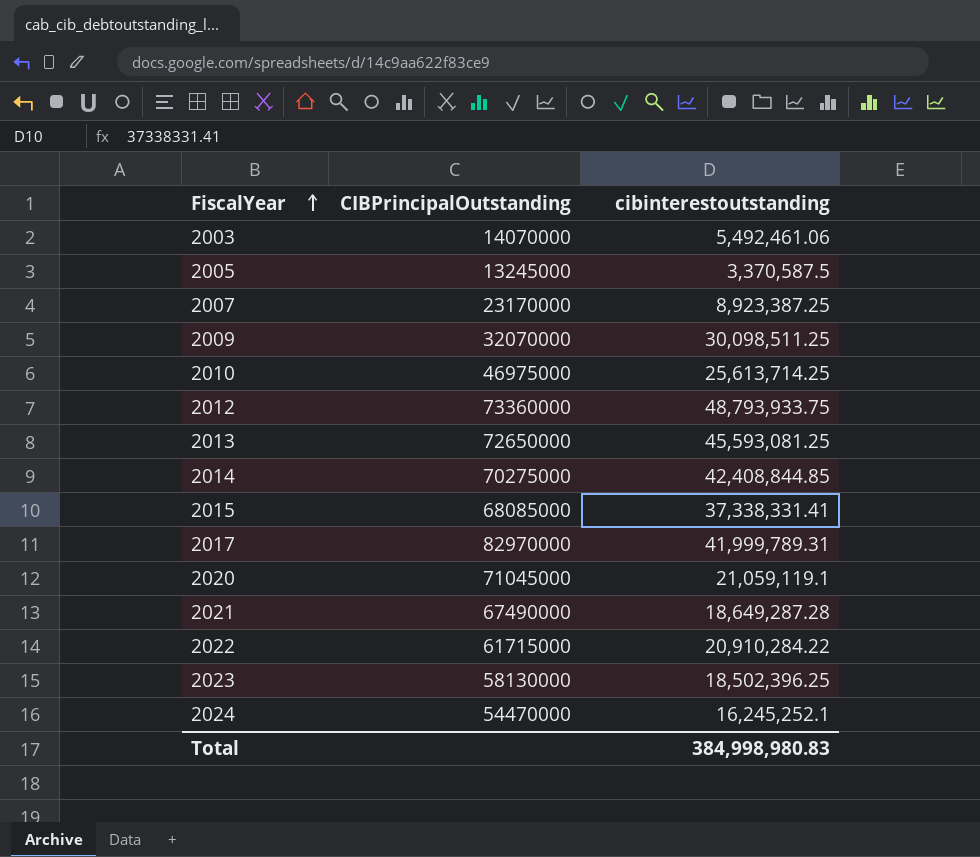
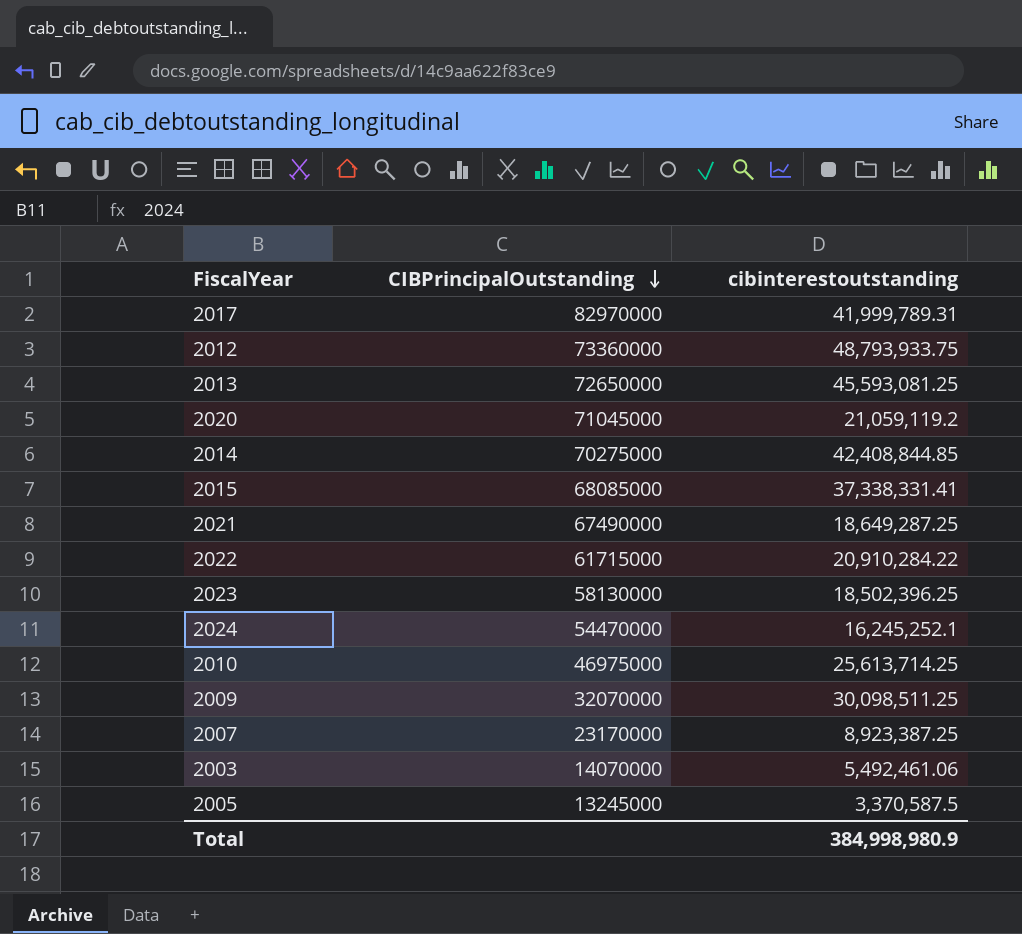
row order: FiscalYear ascending -> CIBPrincipalOutstanding descending
2020 | cibinterestoutstanding: 21,059,119.1 -> 21,059,119.2
2021 | cibinterestoutstanding: 18,649,287.28 -> 18,649,287.25
Total | cibinterestoutstanding: 384,998,980.83 -> 384,998,980.9

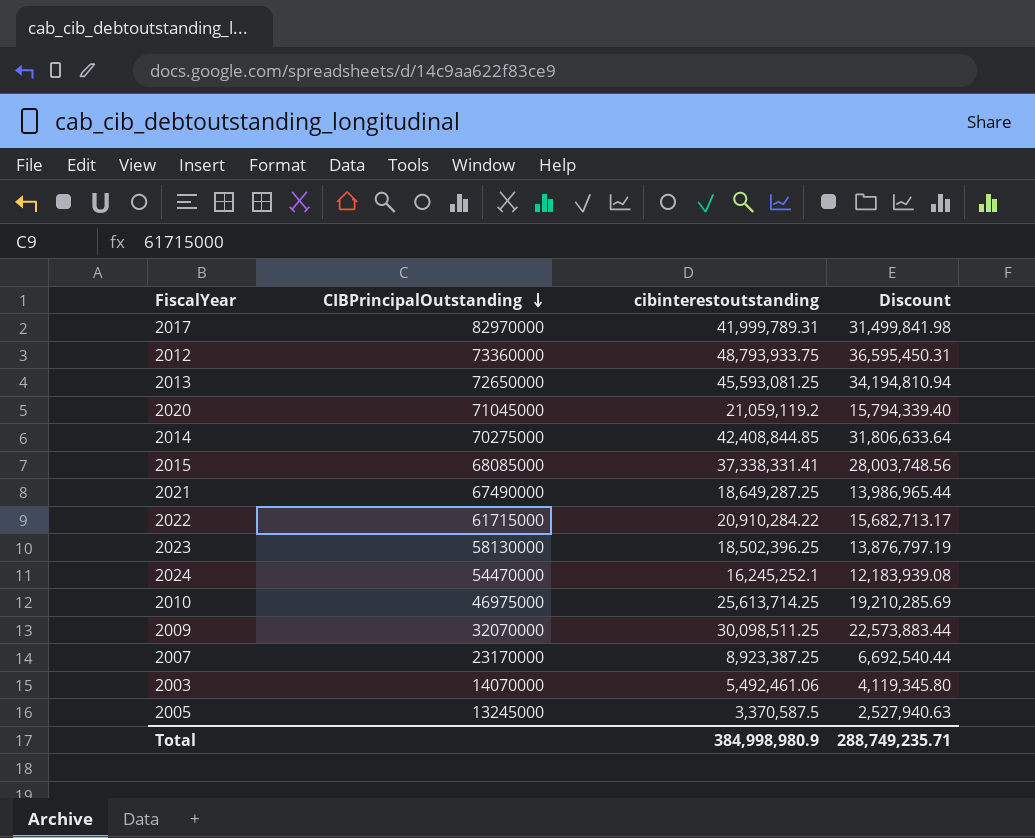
column Discount | formula: none -> [cibinterestoutstanding] * 0.75

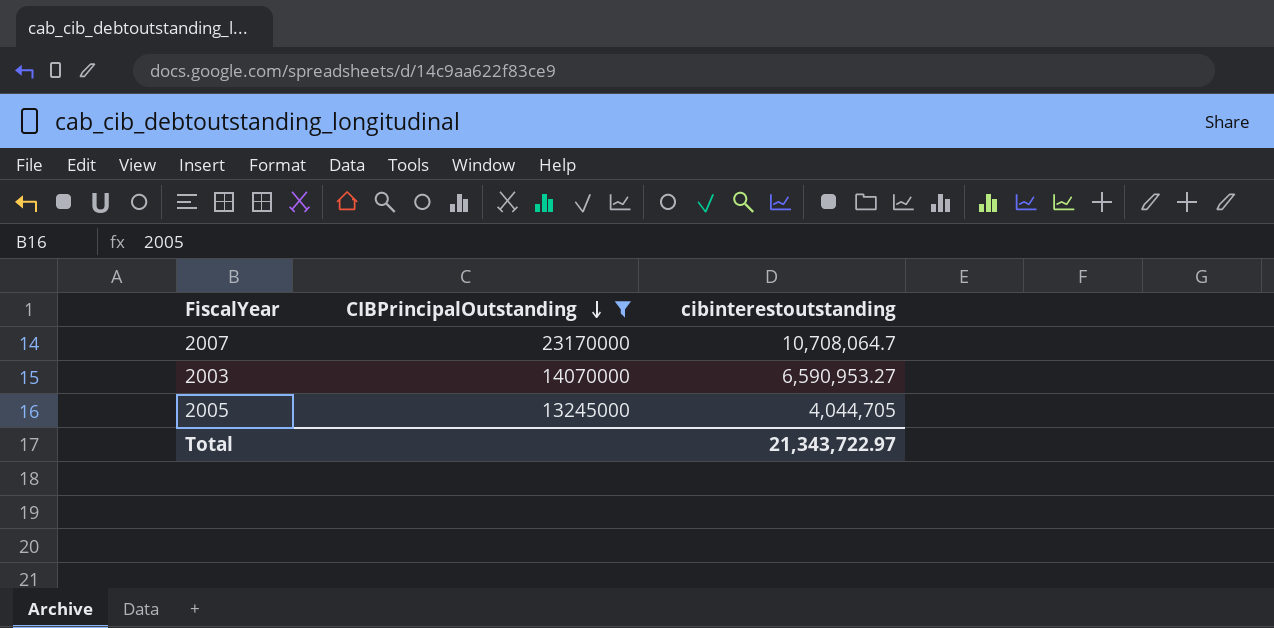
filter: none -> CIBPrincipalOutstanding <= 23170000
column Discount | formula: [cibinterestoutstanding] * 0.75 -> none
2007 | cibinterestoutstanding: 8,923,387.25 -> 10,708,064.7
2003 | cibinterestoutstanding: 5,492,461.06 -> 6,590,953.27
2005 | cibinterestoutstanding: 3,370,587.5 -> 4,044,705
Total | cibinterestoutstanding: 384,998,980.9 -> 21,343,722.97

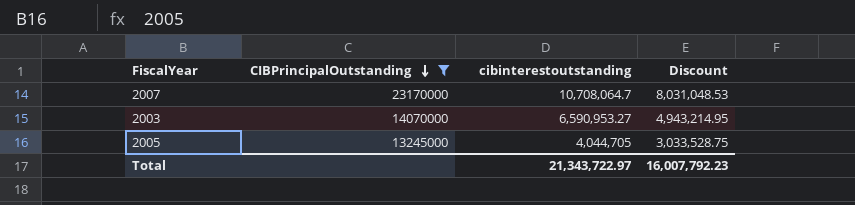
column Discount | formula: none -> [cibinterestoutstanding] * 0.75

